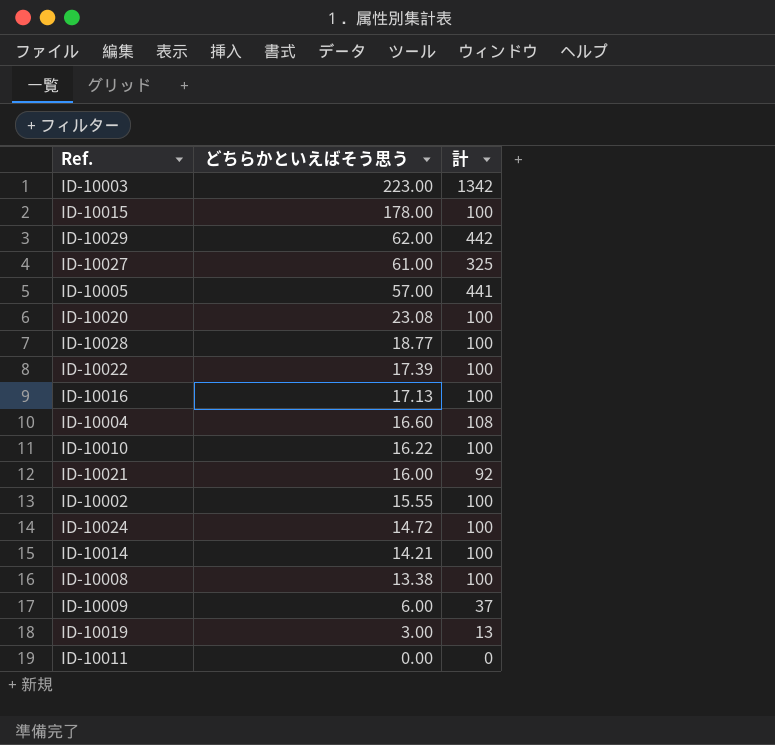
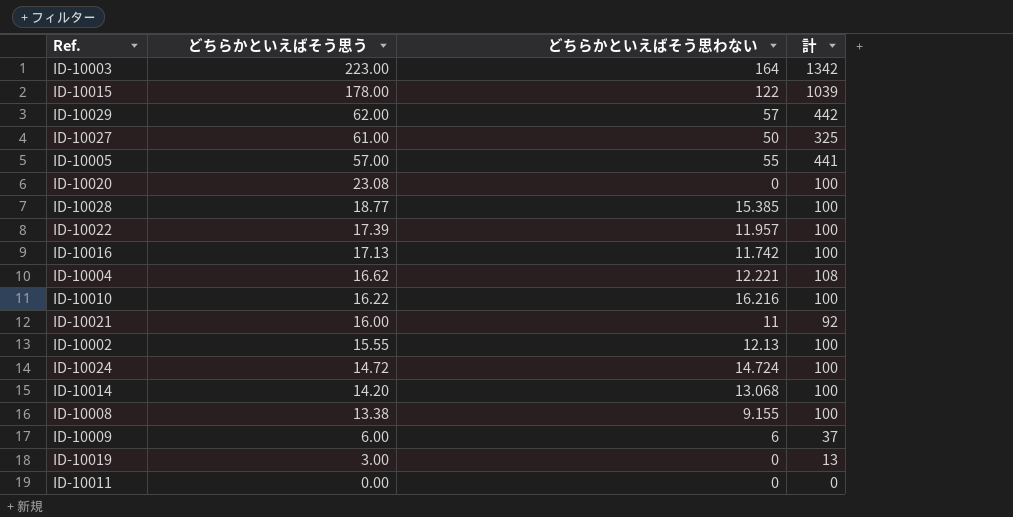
column どちらかといえばそう思わない | position: none -> 3
ID-10015 | 計: 100 -> 1039
ID-10004 | どちらかといえばそう思う: 16.60 -> 16.62
ID-10014 | どちらかといえばそう思う: 14.21 -> 14.20

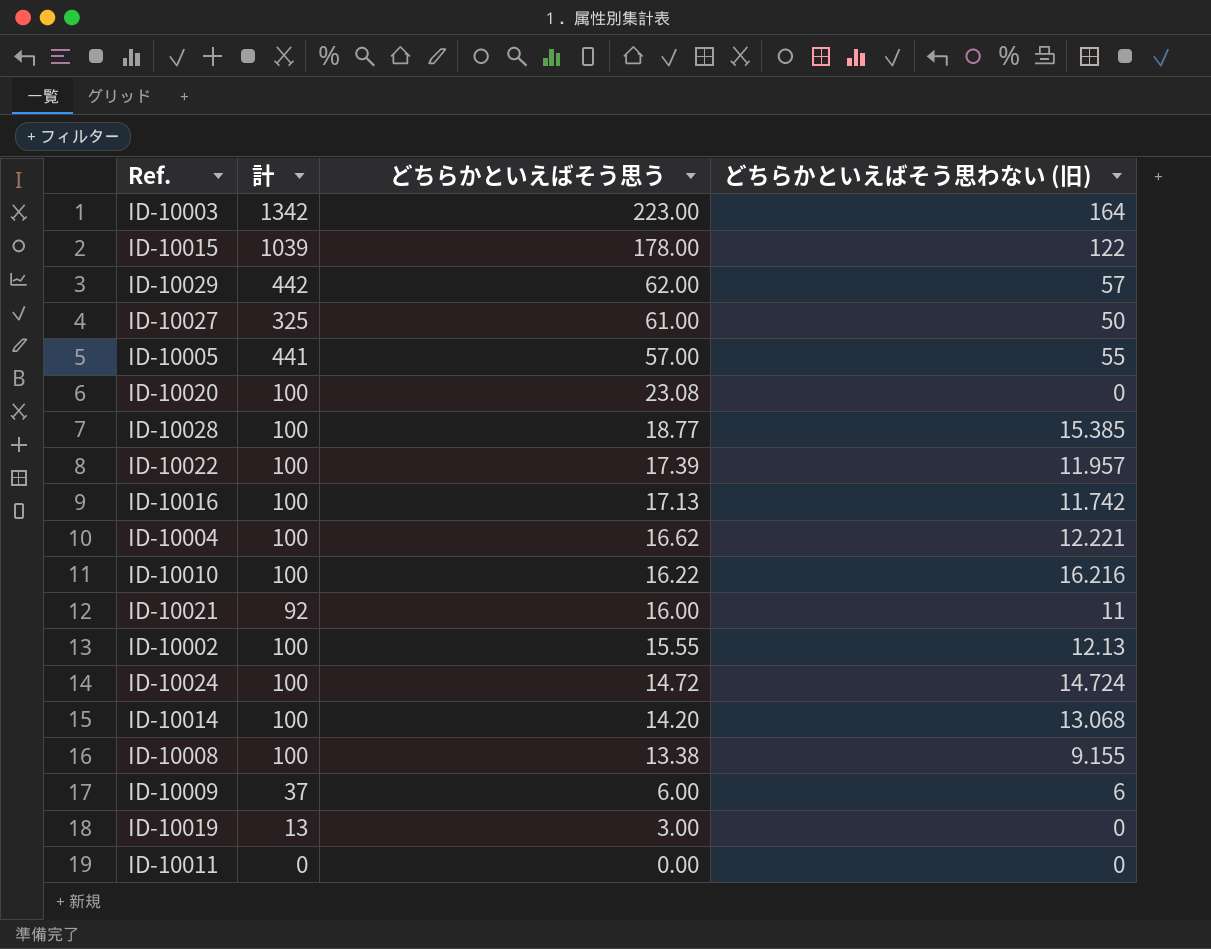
column 計 | position: 4 -> 2
column name: どちらかといえばそう思わない -> どちらかといえばそう思わない (旧)
ID-10004 | 計: 108 -> 100

